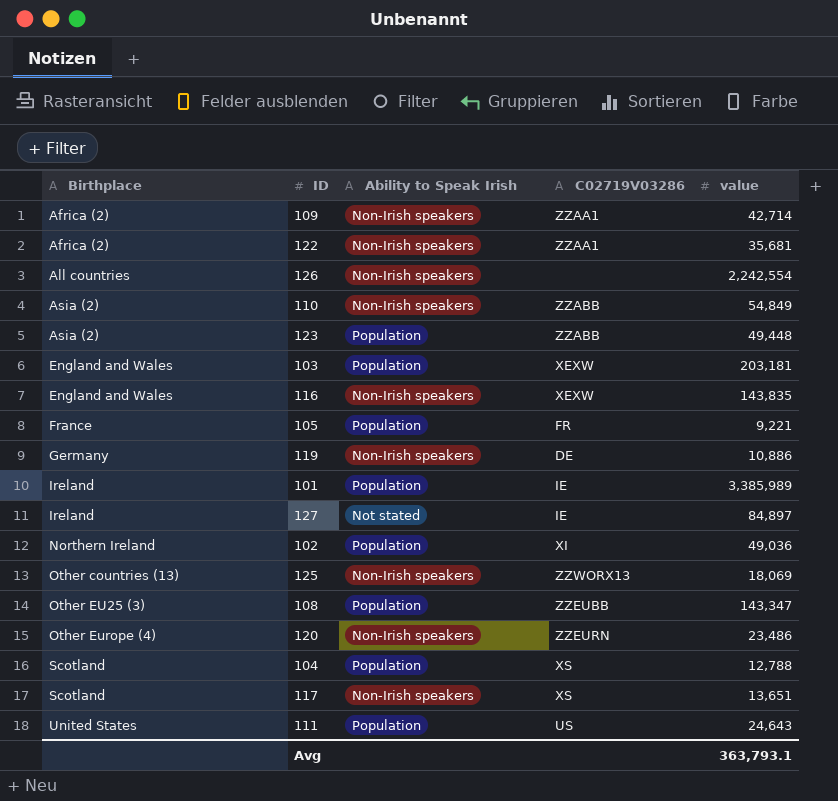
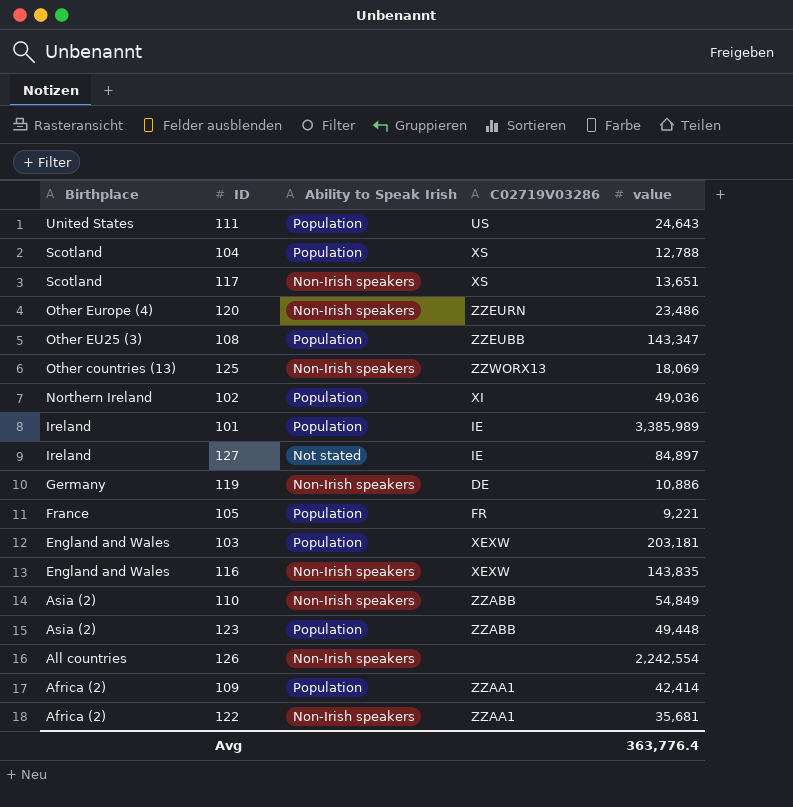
row order: Birthplace ascending -> Birthplace descending
109 | Ability to Speak Irish: Non-Irish speakers -> Population
109 | value: 42,714 -> 42,414
Avg | value: 363,793.1 -> 363,776.4

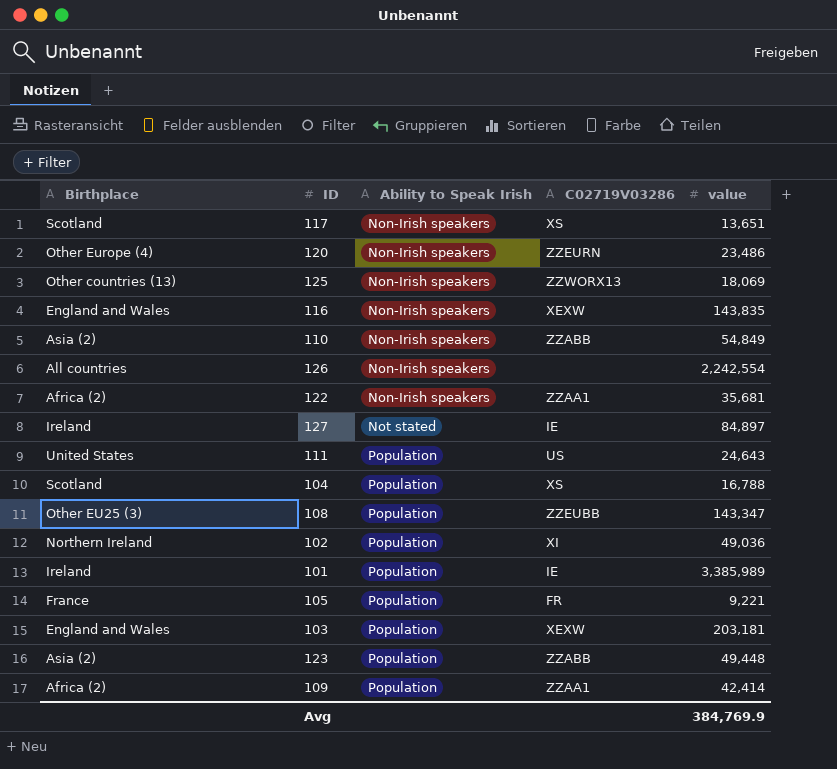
row order: Birthplace descending -> Ability to Speak Irish ascending
row 119: Germany | Non-Irish speakers | DE | 10,886 -> none
104 | value: 12,788 -> 16,788
Avg | value: 363,776.4 -> 384,769.9

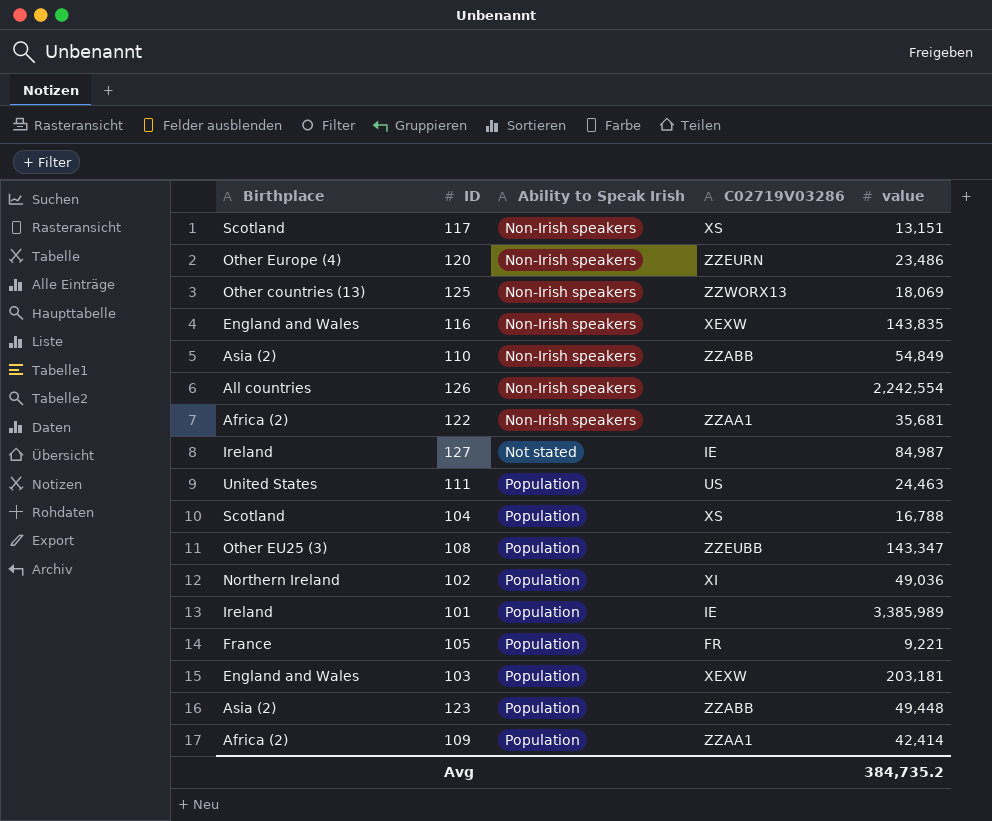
117 | value: 13,651 -> 13,151
127 | value: 84,897 -> 84,987
111 | value: 24,643 -> 24,463
Avg | value: 384,769.9 -> 384,735.2

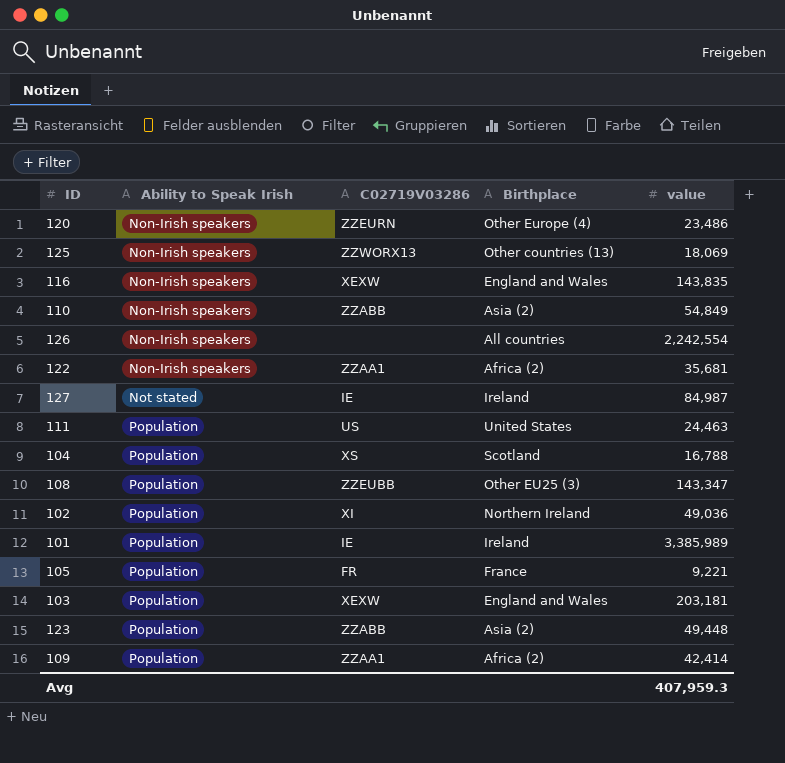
column Birthplace | position: 1 -> 4
row 117: Scotland | Non-Irish speakers | XS | 13,151 -> none
Avg | value: 384,735.2 -> 407,959.3

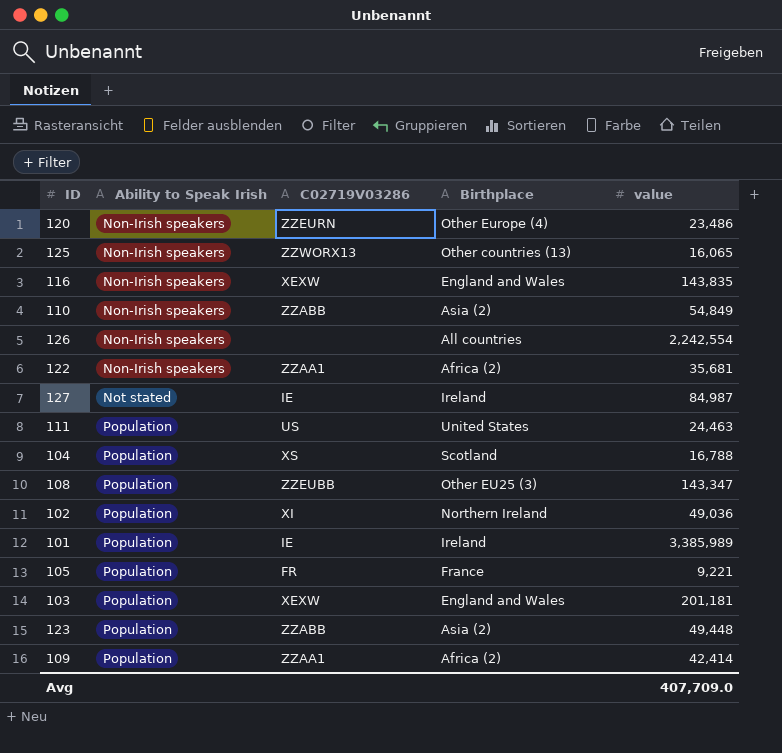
125 | value: 18,069 -> 16,065
103 | value: 203,181 -> 201,181
Avg | value: 407,959.3 -> 407,709.0

